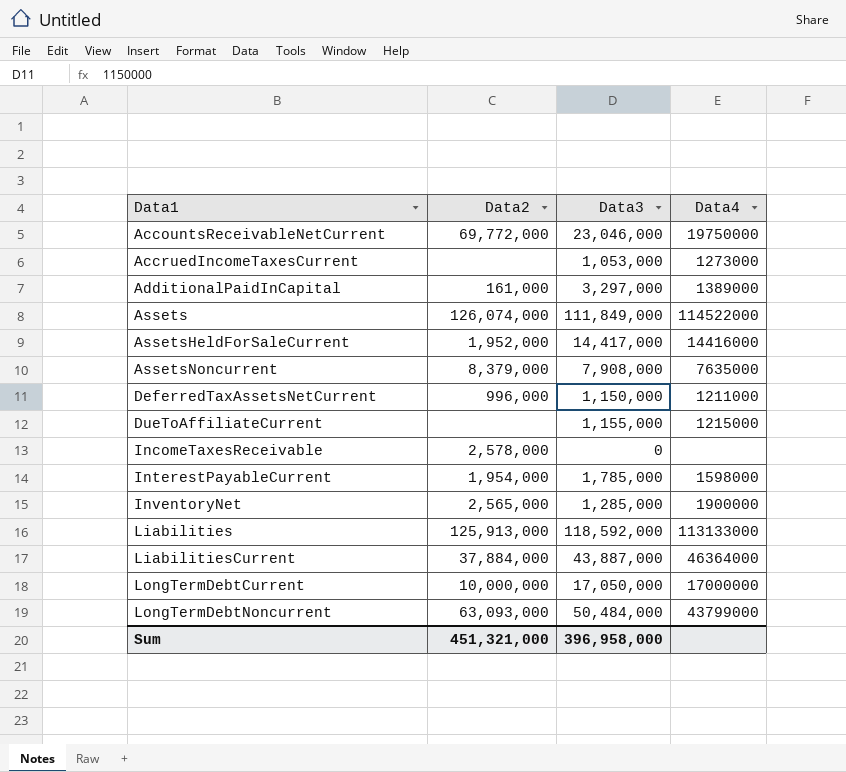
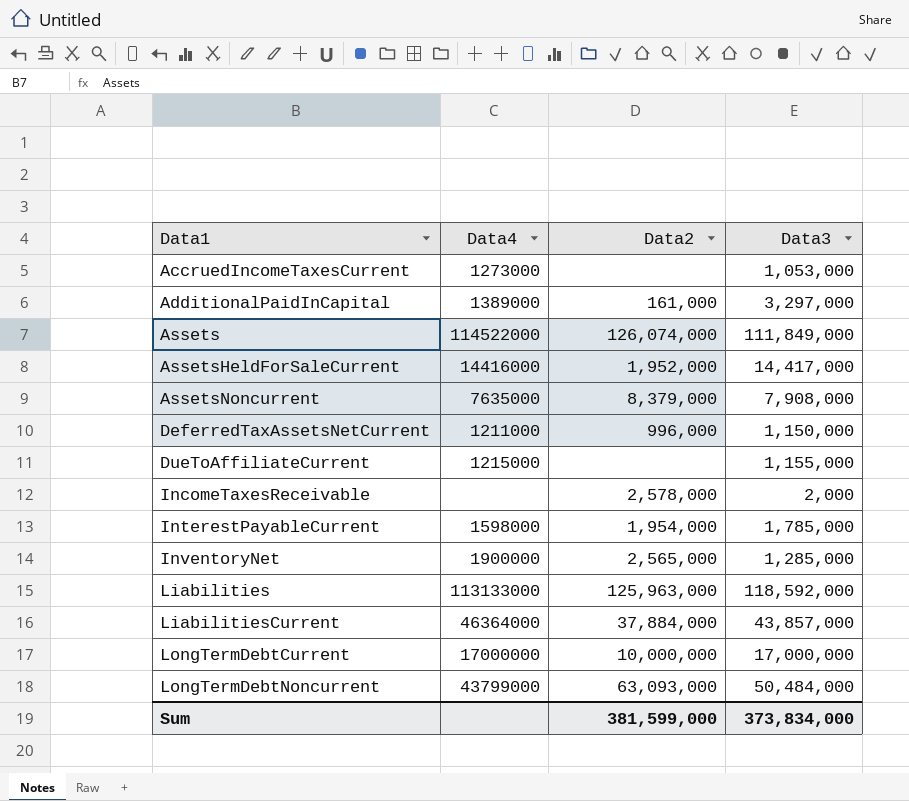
column Data4 | position: 4 -> 2
row AccountsReceivableNetCurrent: 69,772,000 | 23,046,000 | 19750000 -> none
IncomeTaxesReceivable | Data3: 0 -> 2,000
Liabilities | Data2: 125,913,000 -> 125,963,000
LiabilitiesCurrent | Data3: 43,887,000 -> 43,857,000
LongTermDebtCurrent | Data3: 17,050,000 -> 17,000,000
Sum | Data2: 451,321,000 -> 381,599,000
Sum | Data3: 396,958,000 -> 373,834,000

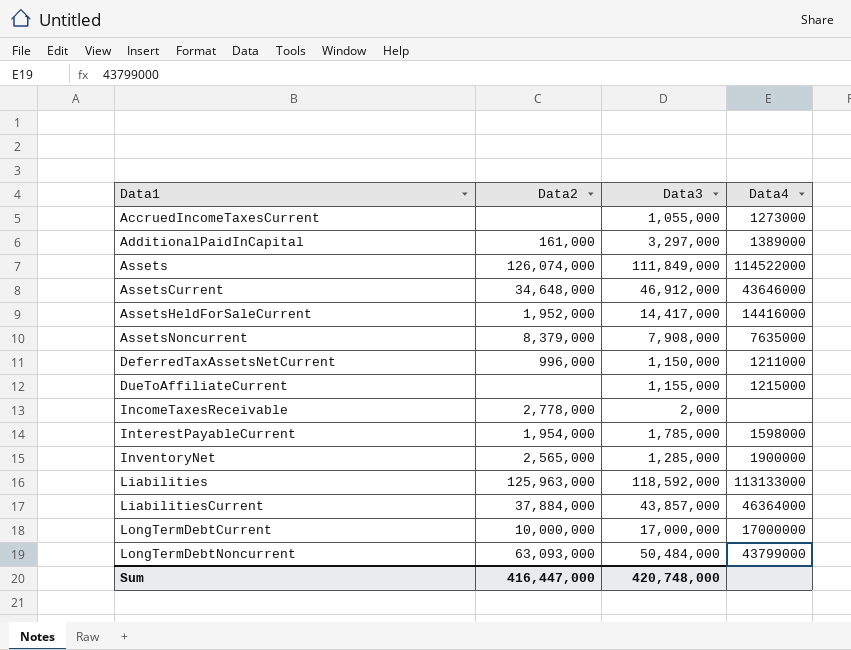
column Data4 | position: 2 -> 4
AccruedIncomeTaxesCurrent | Data3: 1,053,000 -> 1,055,000
row AssetsCurrent: none -> 34,648,000 | 46,912,000 | 43646000
IncomeTaxesReceivable | Data2: 2,578,000 -> 2,778,000
Sum | Data2: 381,599,000 -> 416,447,000
Sum | Data3: 373,834,000 -> 420,748,000

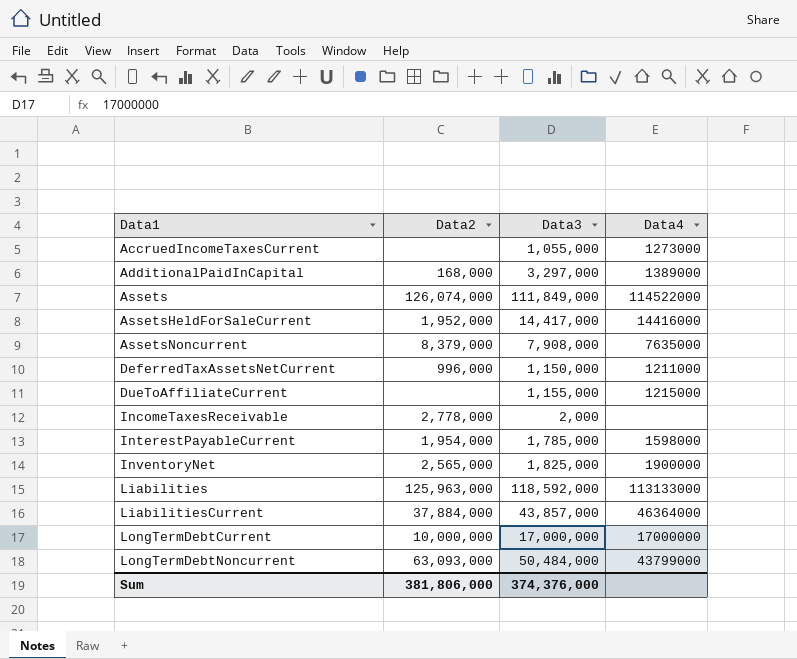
row AssetsCurrent: 34,648,000 | 46,912,000 | 43646000 -> none
AdditionalPaidInCapital | Data2: 161,000 -> 168,000
InventoryNet | Data3: 1,285,000 -> 1,825,000
Sum | Data2: 416,447,000 -> 381,806,000
Sum | Data3: 420,748,000 -> 374,376,000

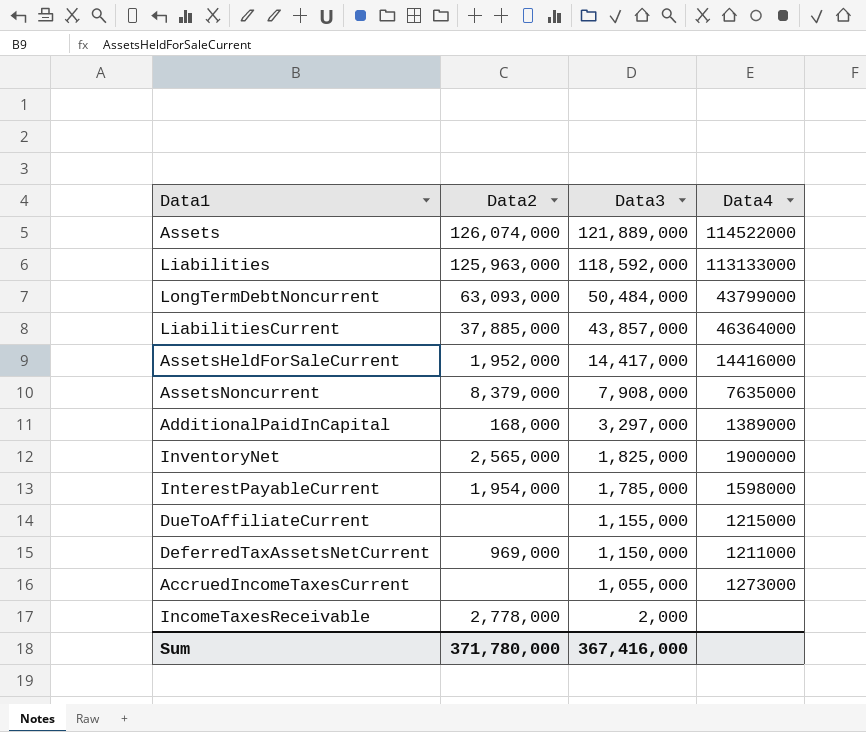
row order: Data1 ascending -> Data3 descending
row LongTermDebtCurrent: 10,000,000 | 17,000,000 | 17000000 -> none
Assets | Data3: 111,849,000 -> 121,889,000
LiabilitiesCurrent | Data2: 37,884,000 -> 37,885,000
DeferredTaxAssetsNetCurrent | Data2: 996,000 -> 969,000
Sum | Data2: 381,806,000 -> 371,780,000
Sum | Data3: 374,376,000 -> 367,416,000

